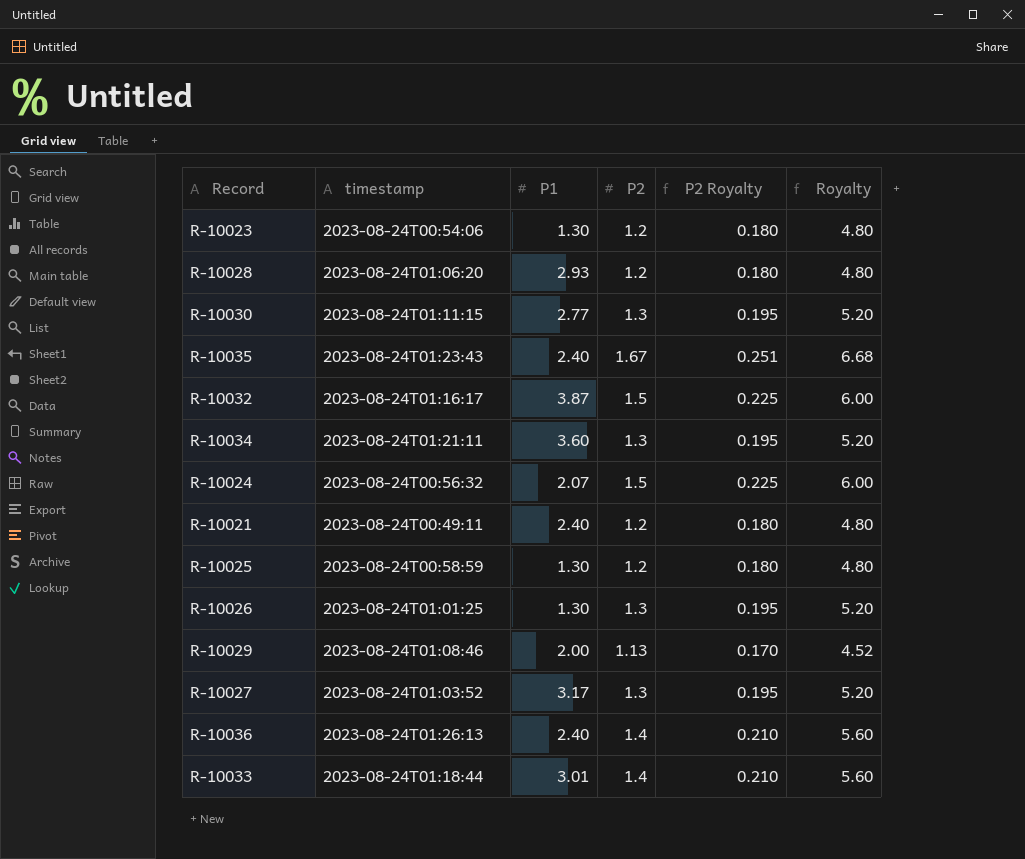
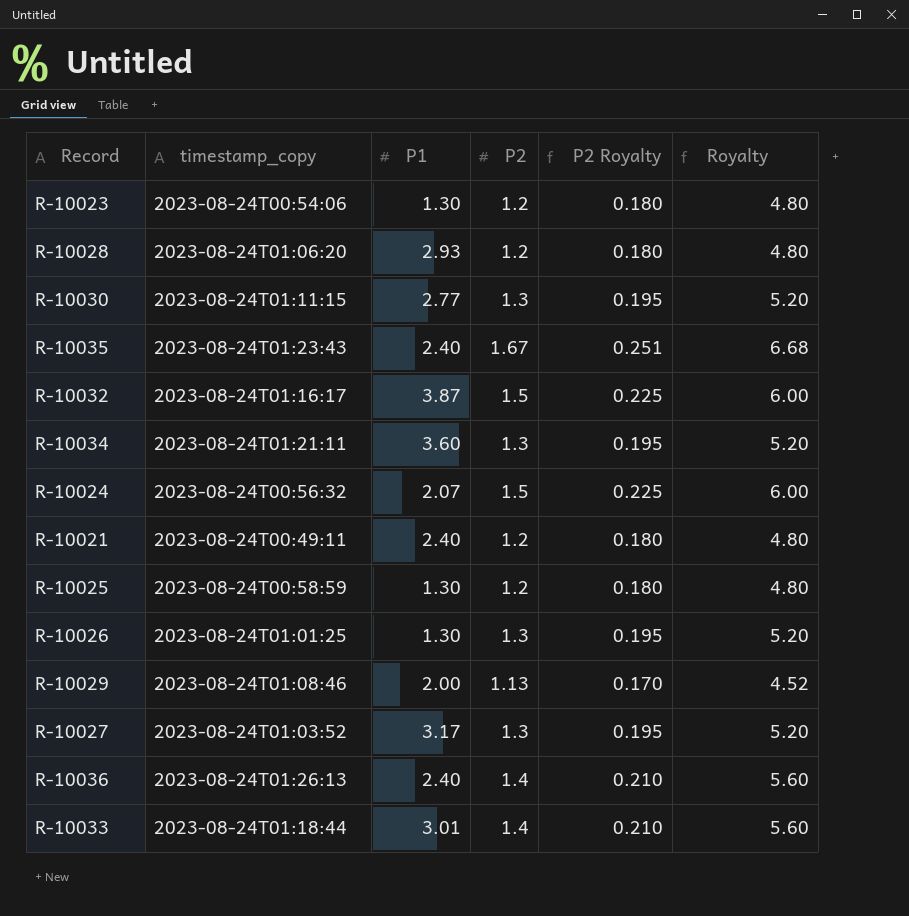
column name: timestamp -> timestamp_copy

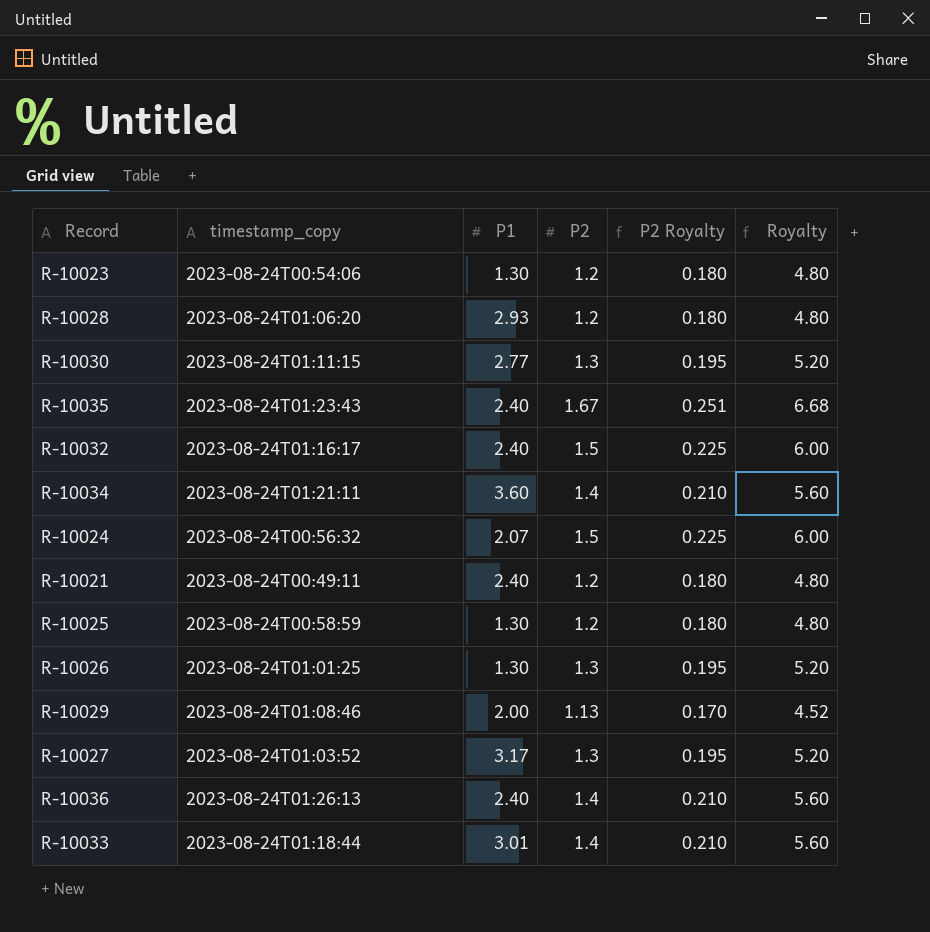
R-10032 | P1: 3.87 -> 2.40
R-10034 | P2: 1.3 -> 1.4
R-10034 | P2 Royalty: 0.195 -> 0.210
R-10034 | Royalty: 5.20 -> 5.60

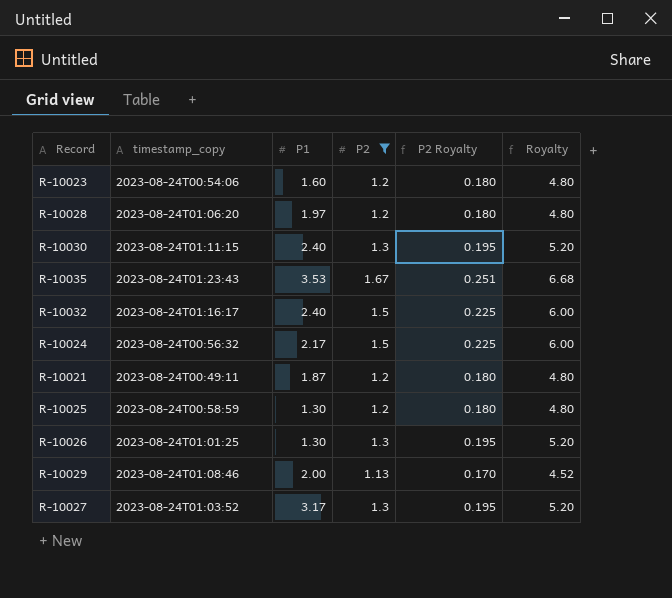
filter: none -> P2 != 1.4
R-10023 | P1: 1.30 -> 1.60
R-10028 | P1: 2.93 -> 1.97
R-10030 | P1: 2.77 -> 2.40
R-10035 | P1: 2.40 -> 3.53
R-10024 | P1: 2.07 -> 2.17
R-10021 | P1: 2.40 -> 1.87

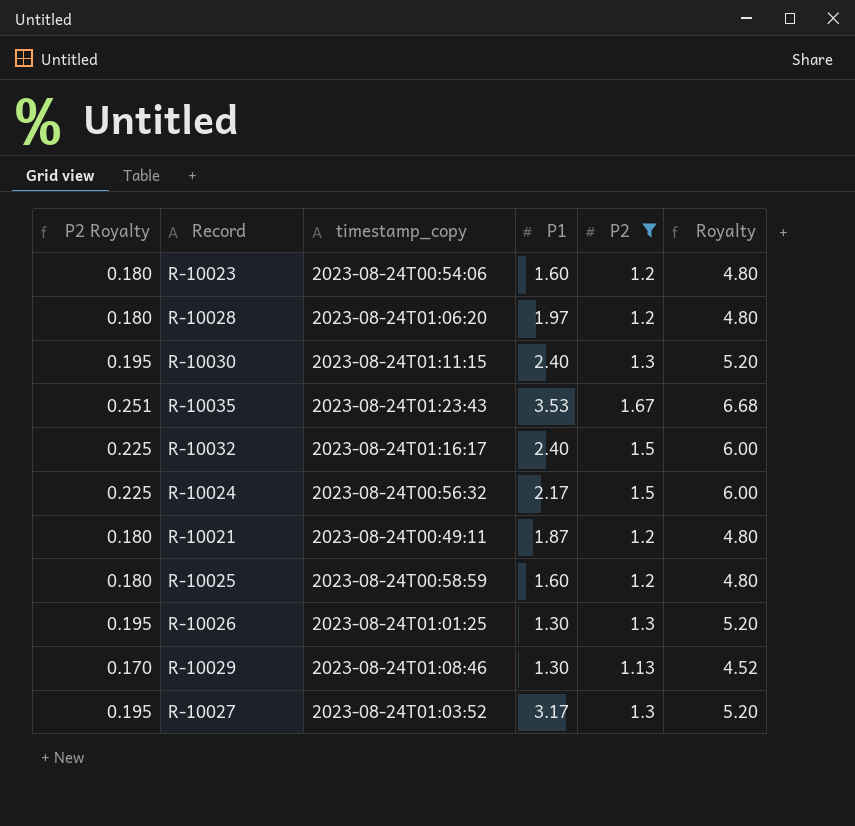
column P2 Royalty | position: 5 -> 1
R-10025 | P1: 1.30 -> 1.60
R-10029 | P1: 2.00 -> 1.30

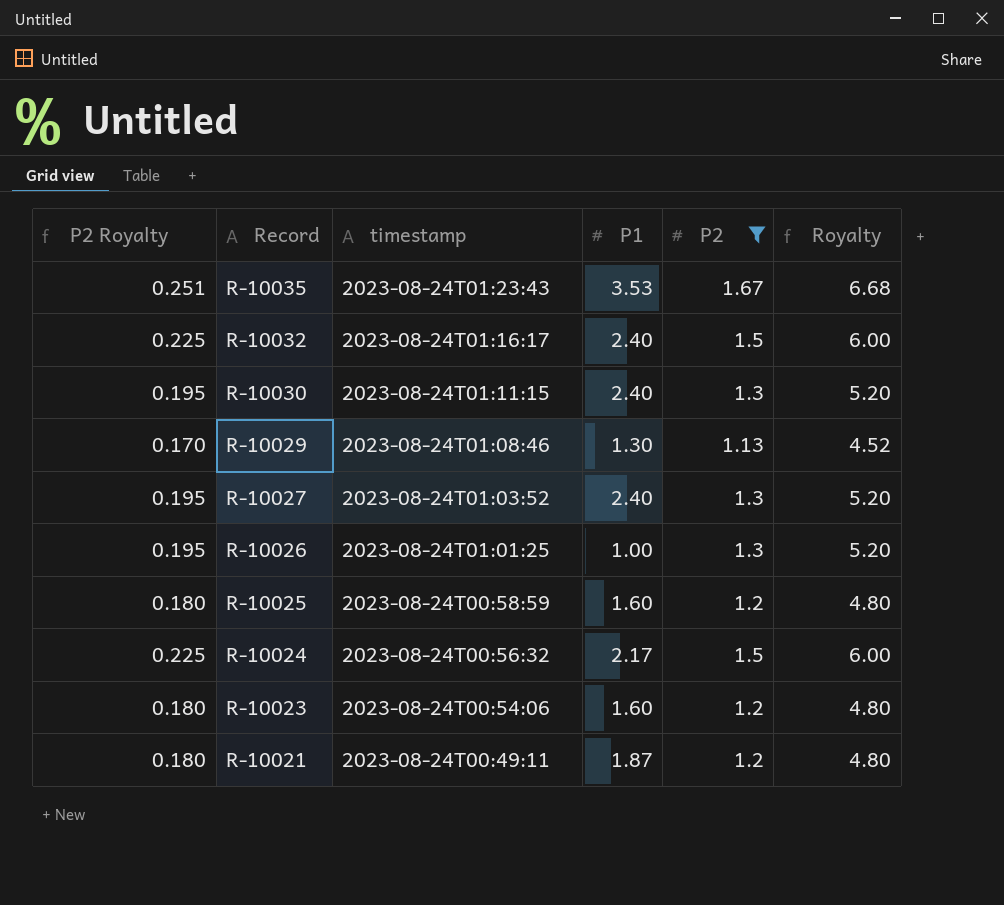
row order: none -> Record descending
column name: timestamp_copy -> timestamp
row R-10028: 0.180 | 2023-08-24T01:06:20 | 1.97 | 1.2 | 4.80 -> none
R-10027 | P1: 3.17 -> 2.40
R-10026 | P1: 1.30 -> 1.00

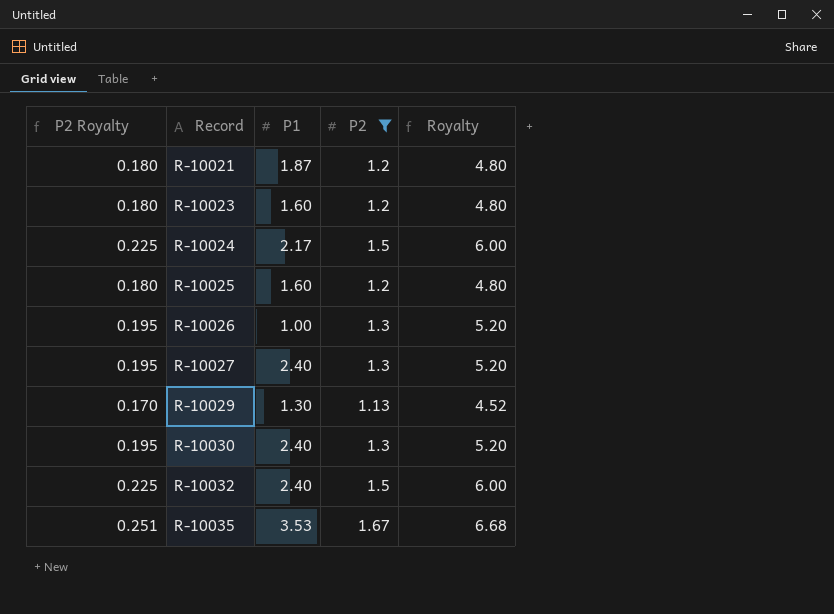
row order: Record descending -> Record ascending
column timestamp | position: 3 -> none

